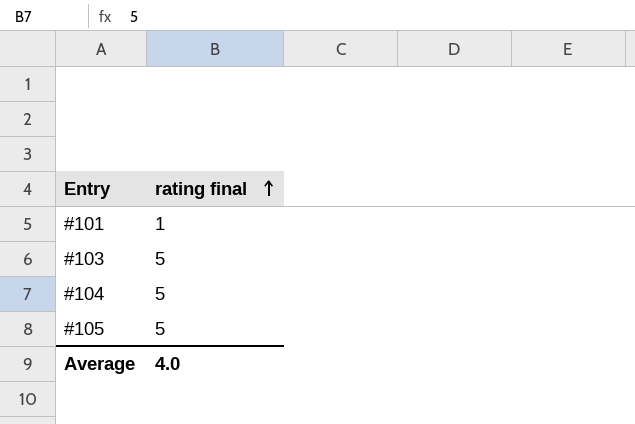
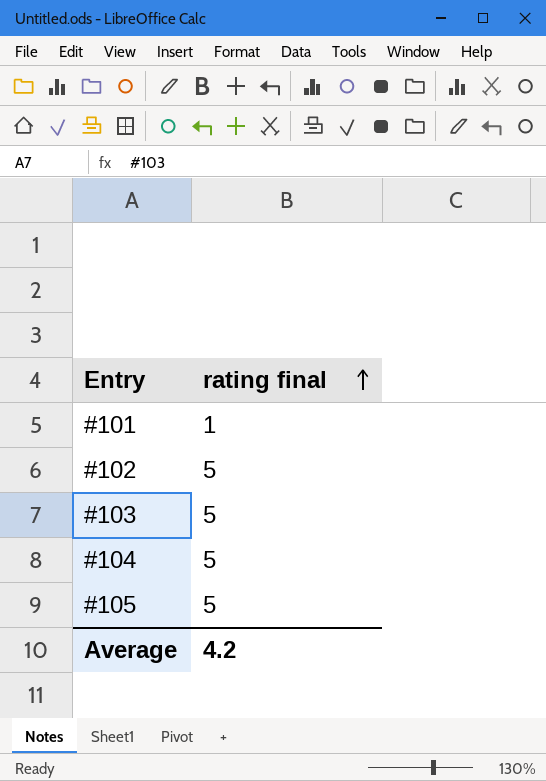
row #102: none -> 5
Average | rating final: 4.0 -> 4.2

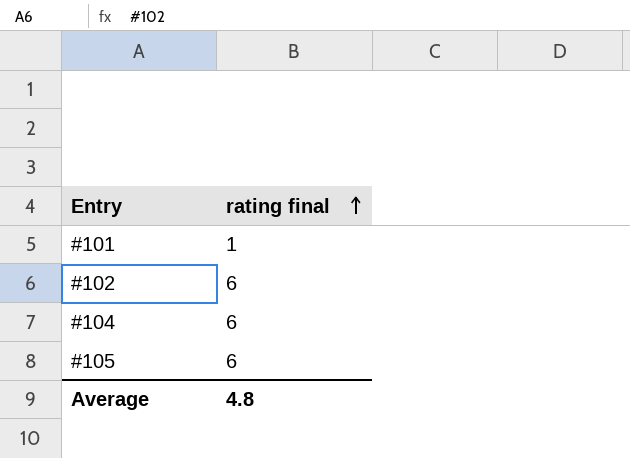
row #103: 5 -> none
#102 | rating final: 5 -> 6
#104 | rating final: 5 -> 6
#105 | rating final: 5 -> 6
Average | rating final: 4.2 -> 4.8

